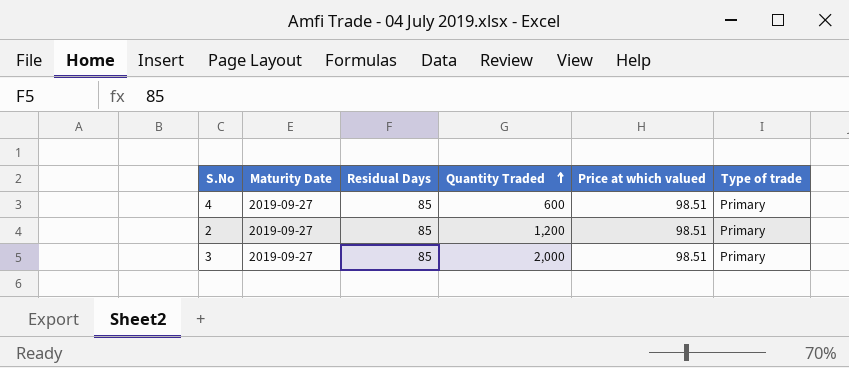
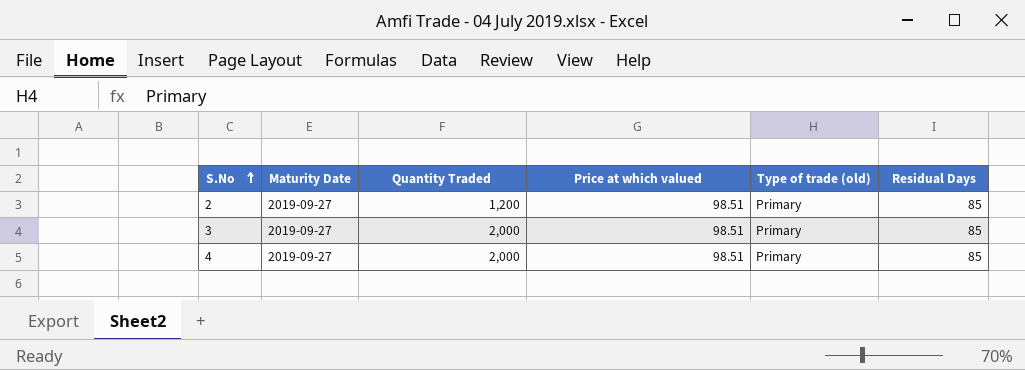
row order: Quantity Traded ascending -> S.No ascending
column name: Type of trade -> Type of trade (old)
column Residual Days | position: 3 -> 6
4 | Quantity Traded: 600 -> 2,000

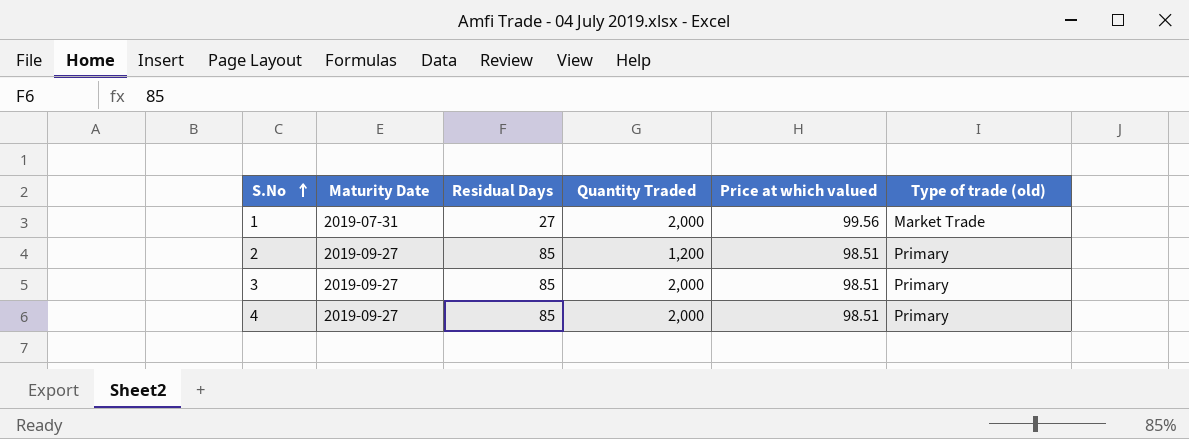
column Residual Days | position: 6 -> 3
row 1: none -> 2019-07-31 | 27 | 2,000 | 99.56 | Market Trade

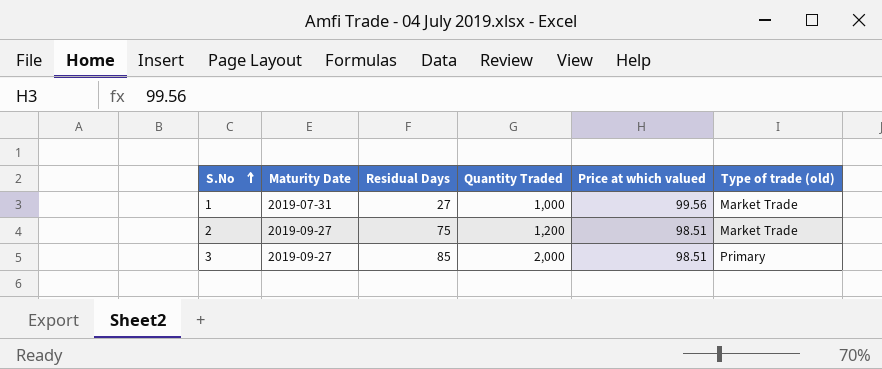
row 4: 2019-09-27 | 85 | 2,000 | 98.51 | Primary -> none
1 | Quantity Traded: 2,000 -> 1,000
2 | Residual Days: 85 -> 75
2 | Type of trade (old): Primary -> Market Trade

